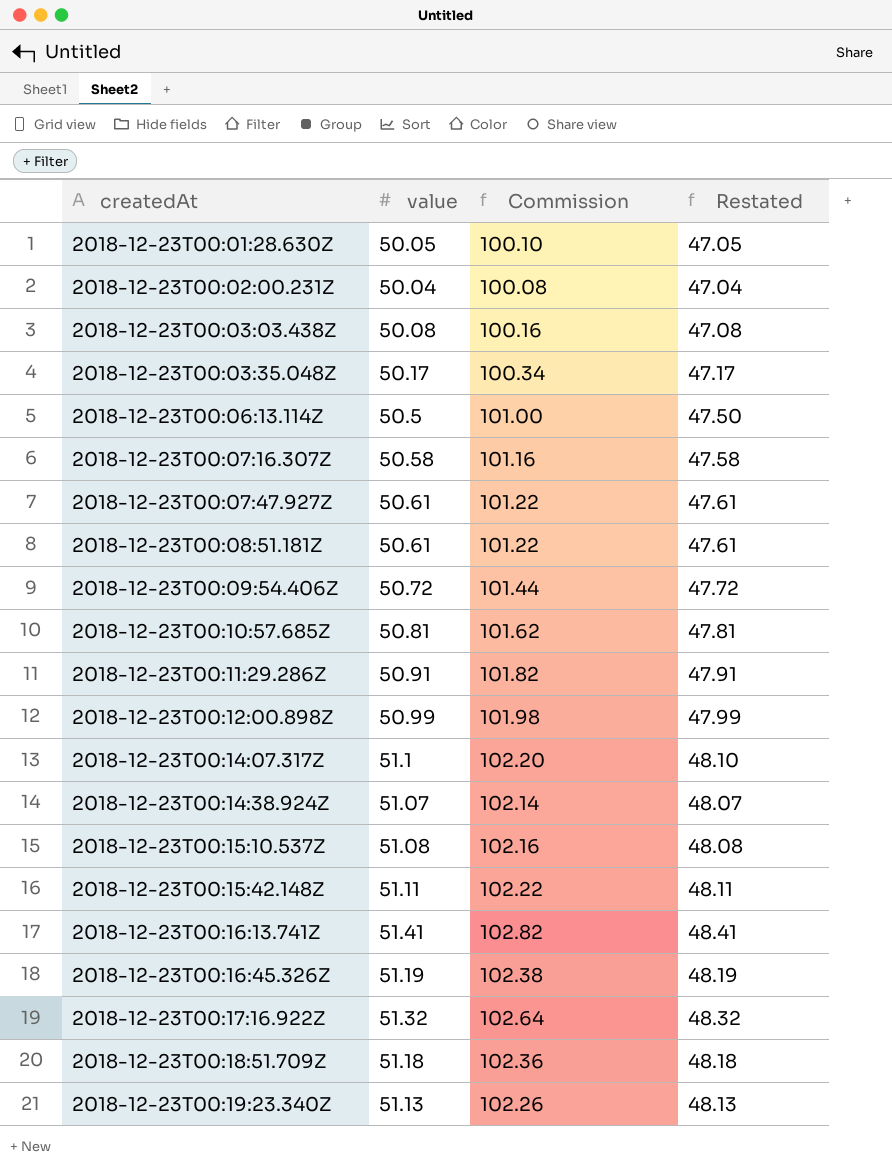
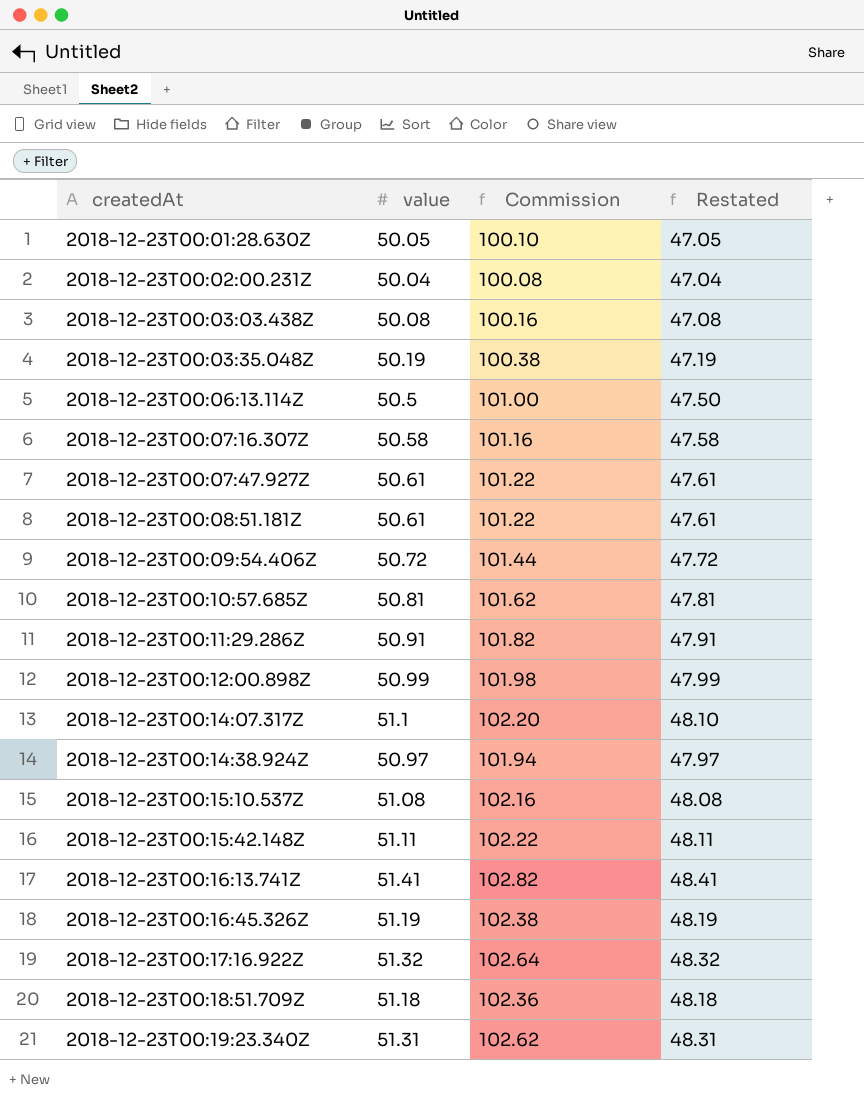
2018-12-23T00:03:35.048Z | value: 50.17 -> 50.19
2018-12-23T00:03:35.048Z | Commission: 100.34 -> 100.38
2018-12-23T00:03:35.048Z | Restated: 47.17 -> 47.19
2018-12-23T00:14:38.924Z | value: 51.07 -> 50.97
2018-12-23T00:14:38.924Z | Commission: 102.14 -> 101.94
2018-12-23T00:14:38.924Z | Restated: 48.07 -> 47.97
2018-12-23T00:19:23.340Z | value: 51.13 -> 51.31
2018-12-23T00:19:23.340Z | Commission: 102.26 -> 102.62
2018-12-23T00:19:23.340Z | Restated: 48.13 -> 48.31

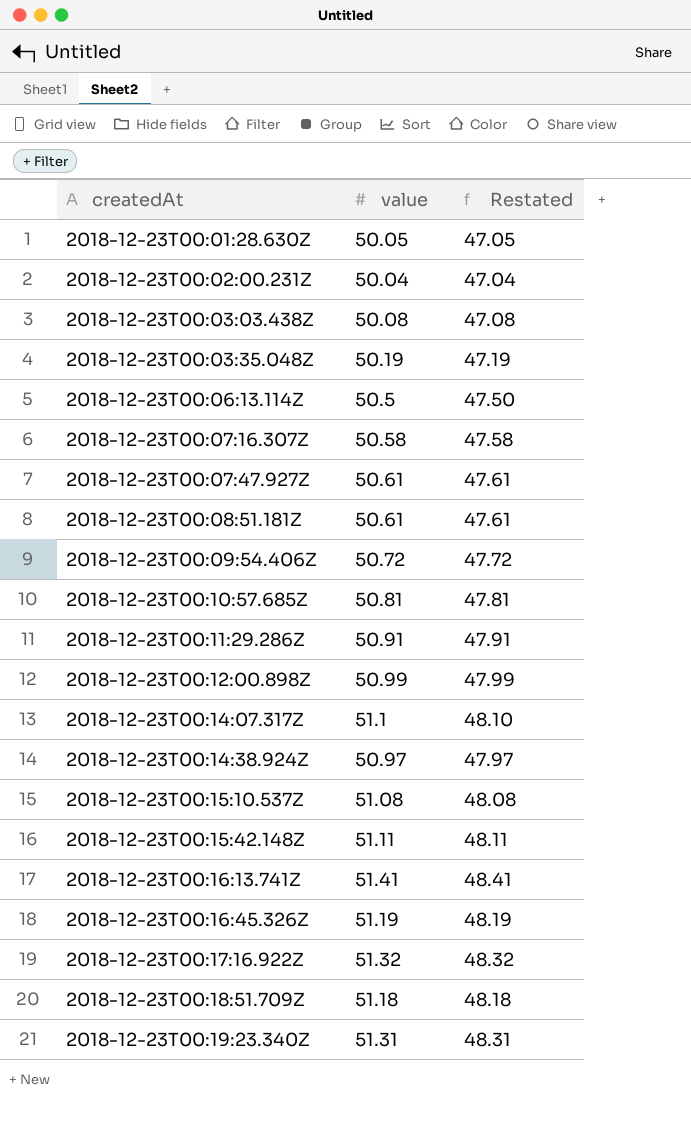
column Commission | formula: [value] * 2 -> none

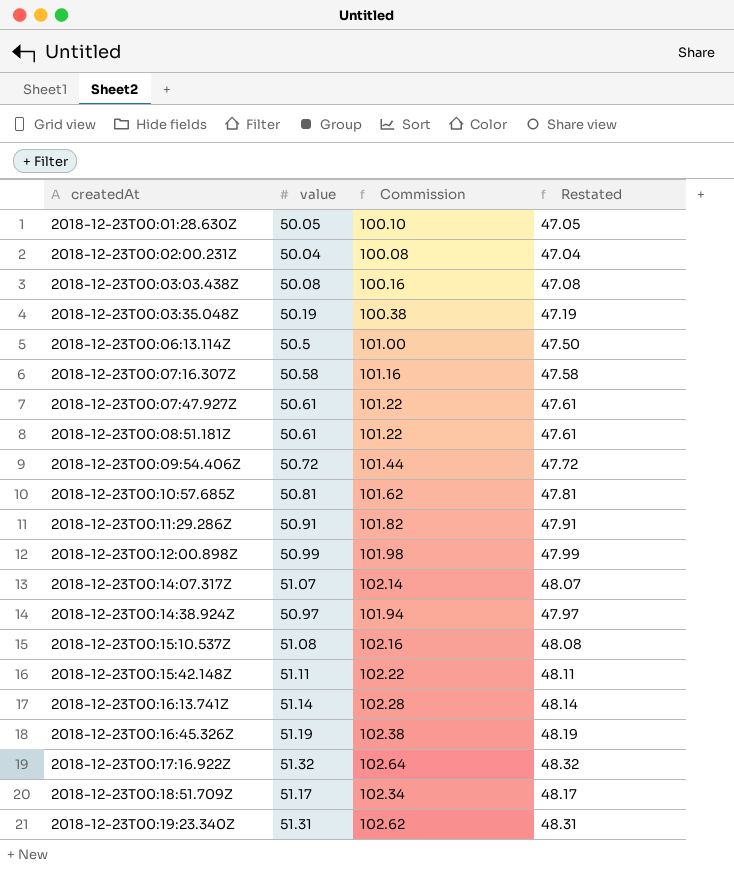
column Commission | formula: none -> [value] * 2
2018-12-23T00:14:07.317Z | value: 51.1 -> 51.07
2018-12-23T00:14:07.317Z | Restated: 48.10 -> 48.07
2018-12-23T00:16:13.741Z | value: 51.41 -> 51.14
2018-12-23T00:16:13.741Z | Restated: 48.41 -> 48.14
2018-12-23T00:18:51.709Z | value: 51.18 -> 51.17
2018-12-23T00:18:51.709Z | Restated: 48.18 -> 48.17

